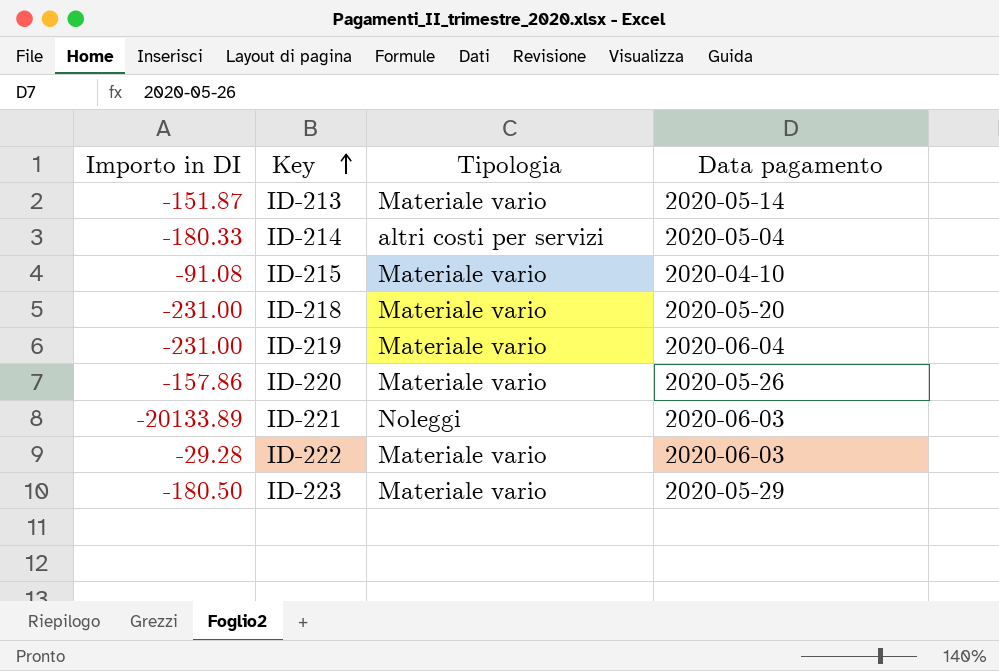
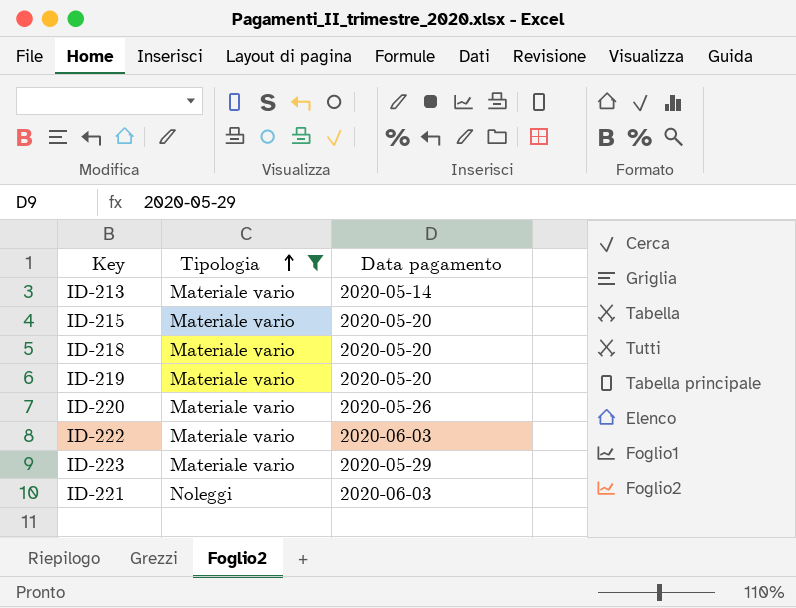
filter: none -> Tipologia != altri costi per servizi
row order: Key ascending -> Tipologia ascending
column Importo in DI | position: 1 -> none
ID-215 | Data pagamento: 2020-04-10 -> 2020-05-20
ID-219 | Data pagamento: 2020-06-04 -> 2020-05-20

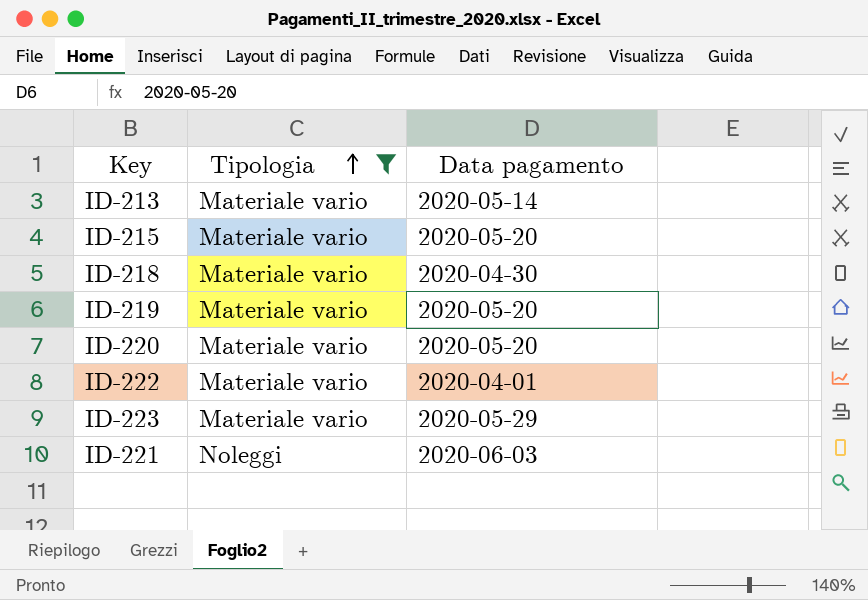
ID-218 | Data pagamento: 2020-05-20 -> 2020-04-30
ID-220 | Data pagamento: 2020-05-26 -> 2020-05-20
ID-222 | Data pagamento: 2020-06-03 -> 2020-04-01

